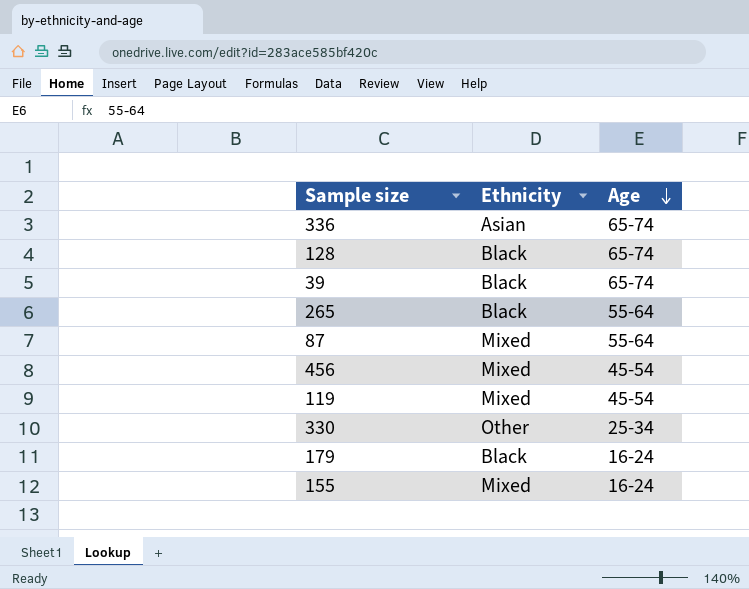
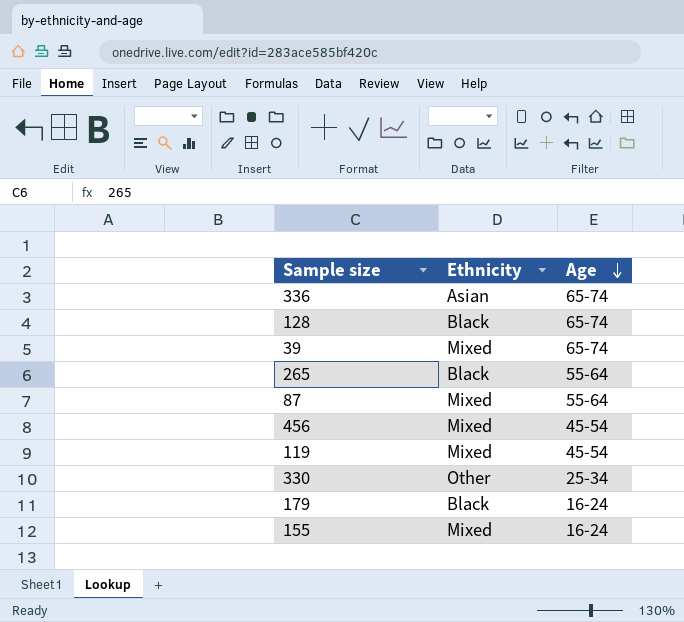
39 | Ethnicity: Black -> Mixed

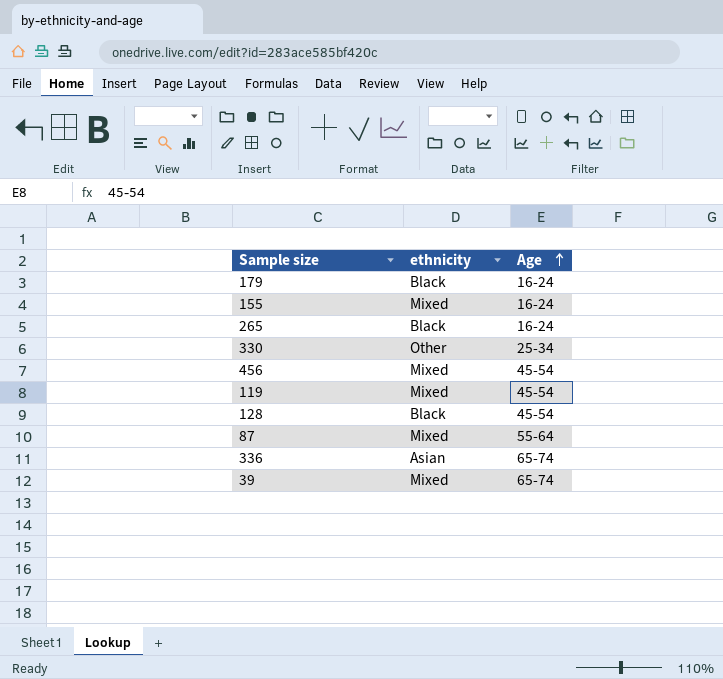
row order: Age descending -> Age ascending
column name: Ethnicity -> ethnicity
265 | Age: 55-64 -> 16-24
128 | Age: 65-74 -> 45-54

